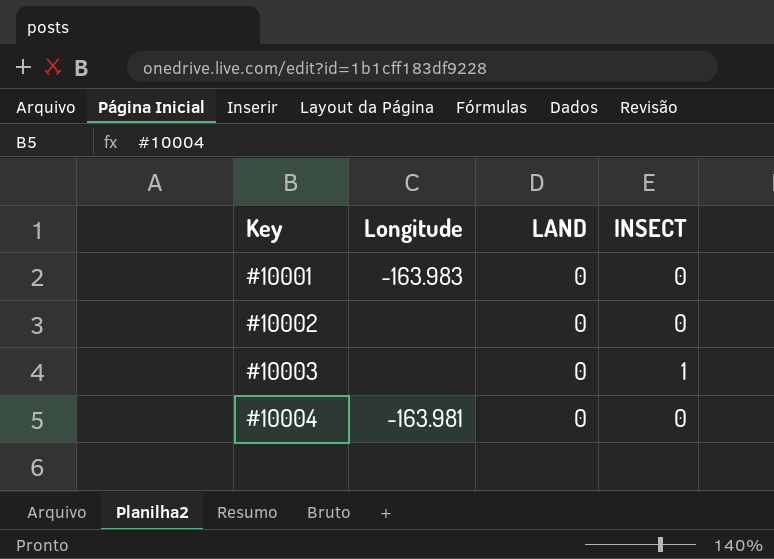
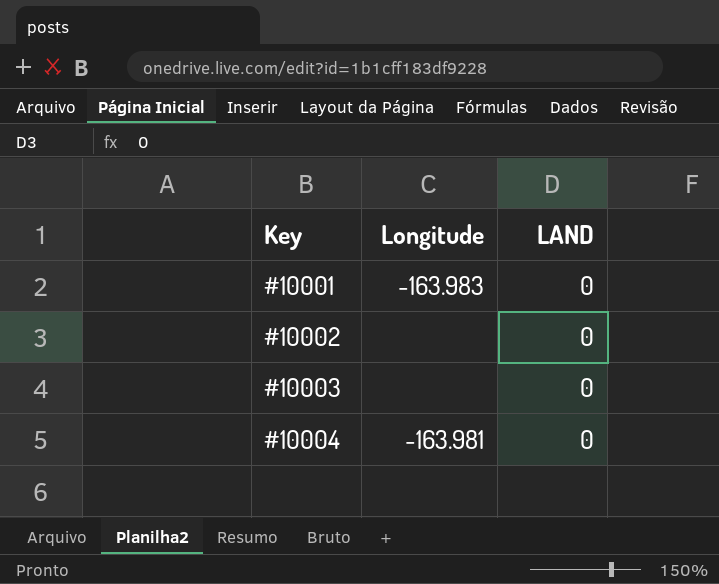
column INSECT | position: 4 -> none

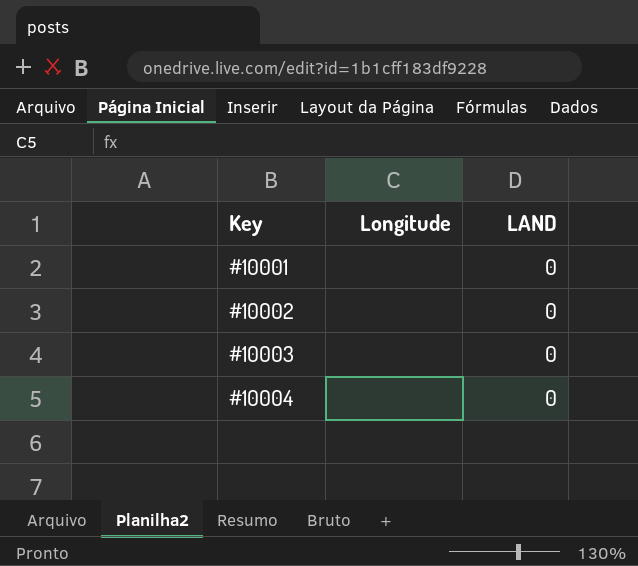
#10001 | Longitude: -163.983 -> none
#10004 | Longitude: -163.981 -> none

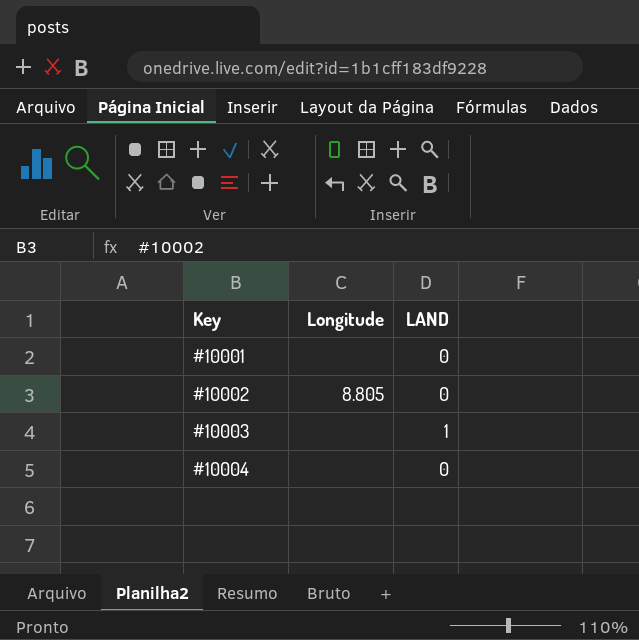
#10002 | Longitude: none -> 8.805
#10003 | LAND: 0 -> 1

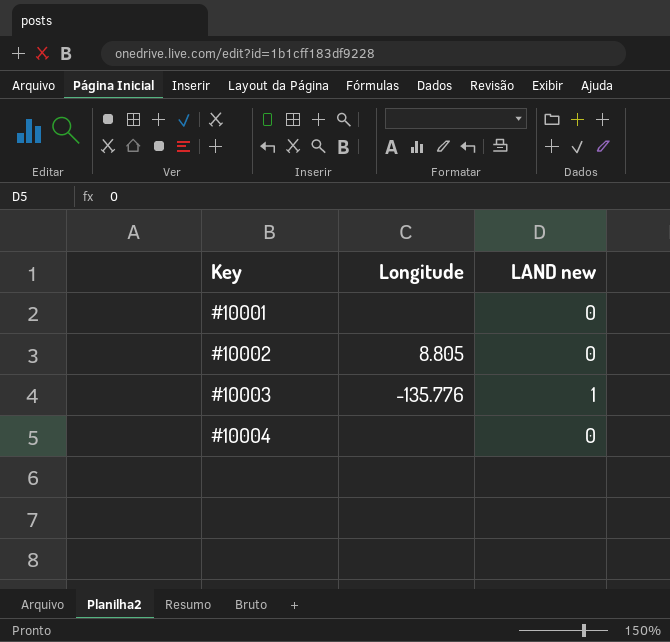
column name: LAND -> LAND new
#10003 | Longitude: none -> -135.776

